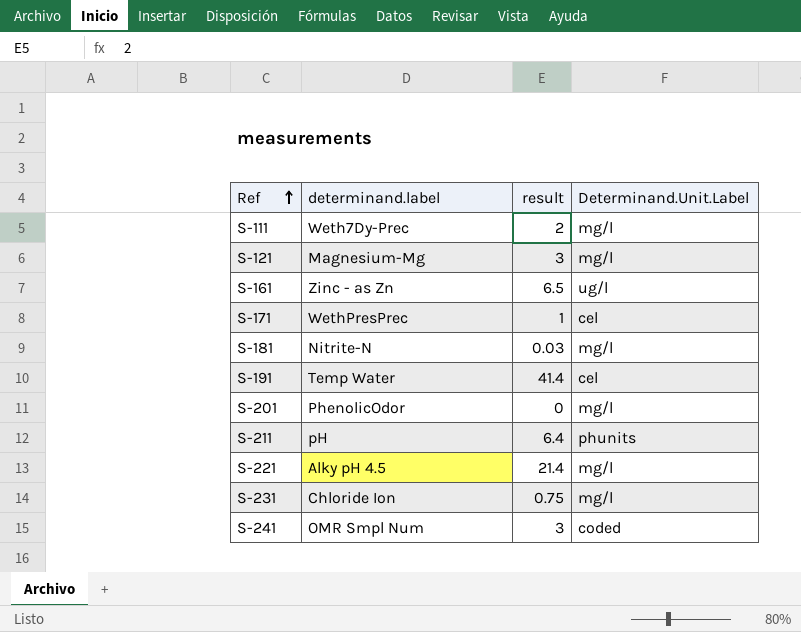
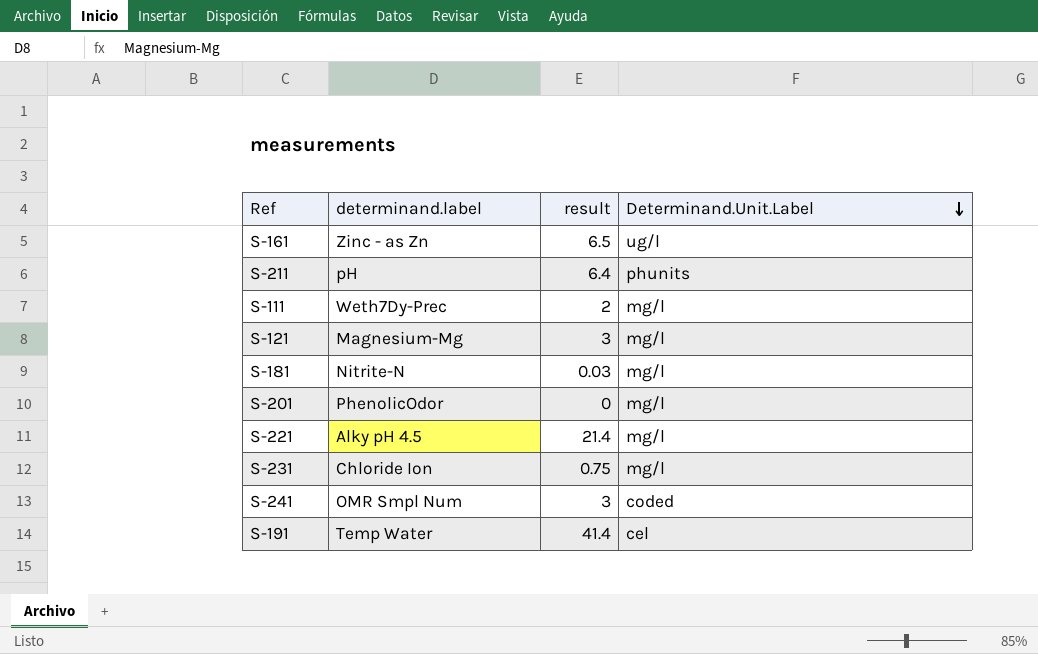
row order: Ref ascending -> Determinand.Unit.Label descending
row S-171: WethPresPrec | 1 | cel -> none

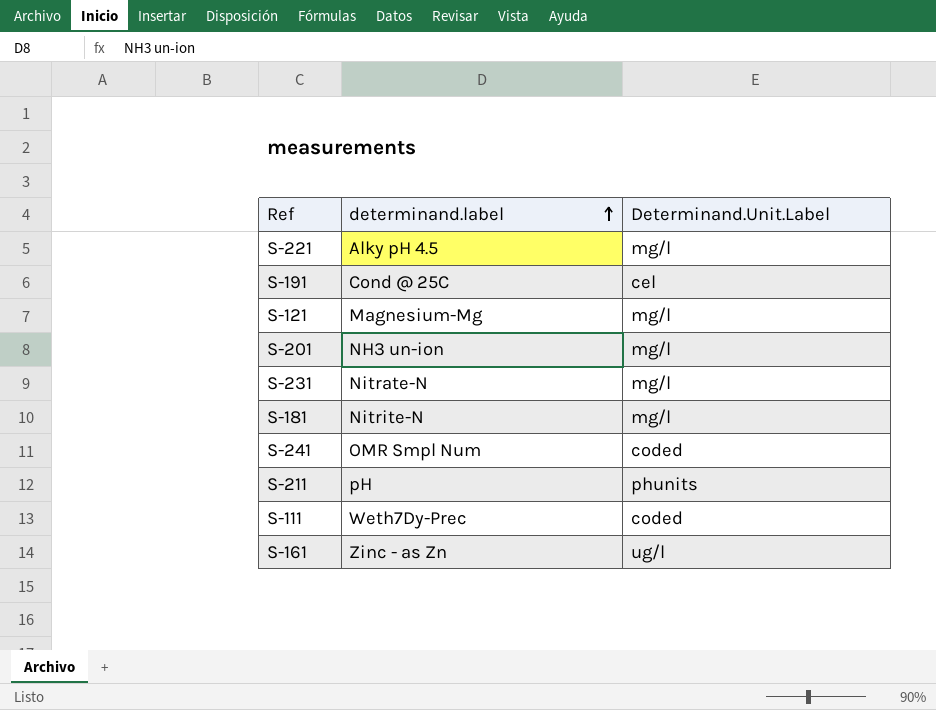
row order: Determinand.Unit.Label descending -> determinand.label ascending
column result | position: 3 -> none
S-191 | determinand.label: Temp Water -> Cond @ 25C
S-201 | determinand.label: PhenolicOdor -> NH3 un-ion
S-231 | determinand.label: Chloride Ion -> Nitrate-N
S-111 | Determinand.Unit.Label: mg/l -> coded

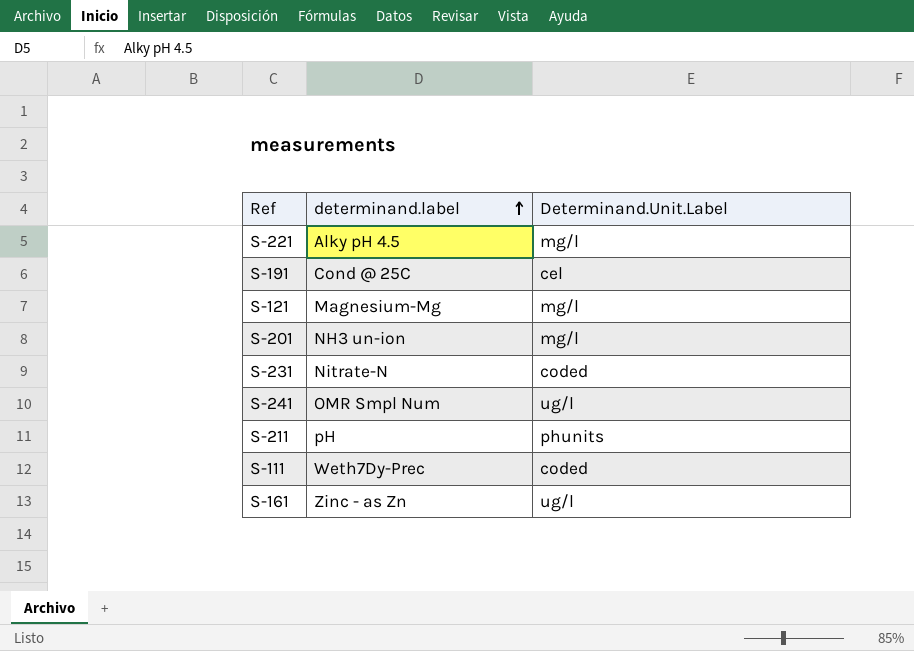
row S-181: Nitrite-N | mg/l -> none
S-231 | Determinand.Unit.Label: mg/l -> coded
S-241 | Determinand.Unit.Label: coded -> ug/l

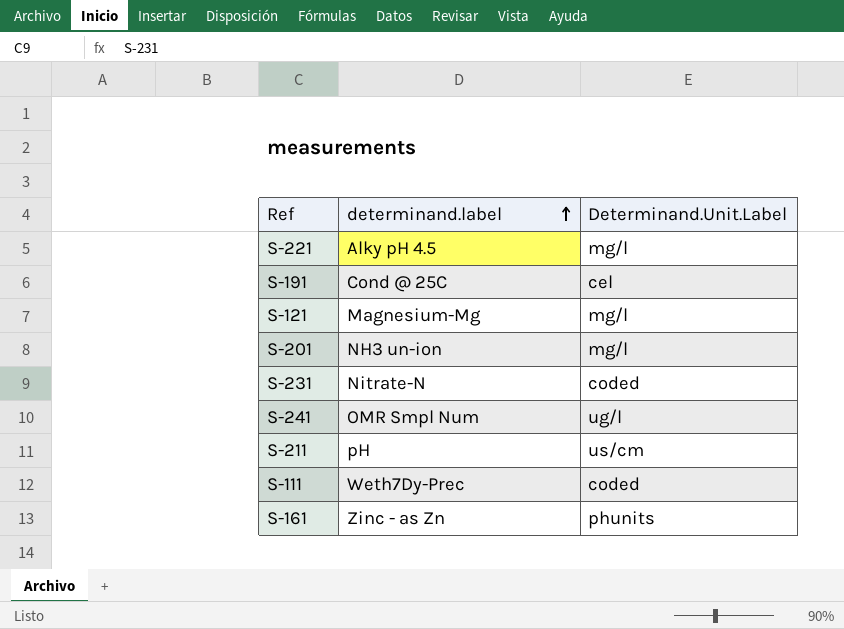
S-211 | Determinand.Unit.Label: phunits -> us/cm
S-161 | Determinand.Unit.Label: ug/l -> phunits

